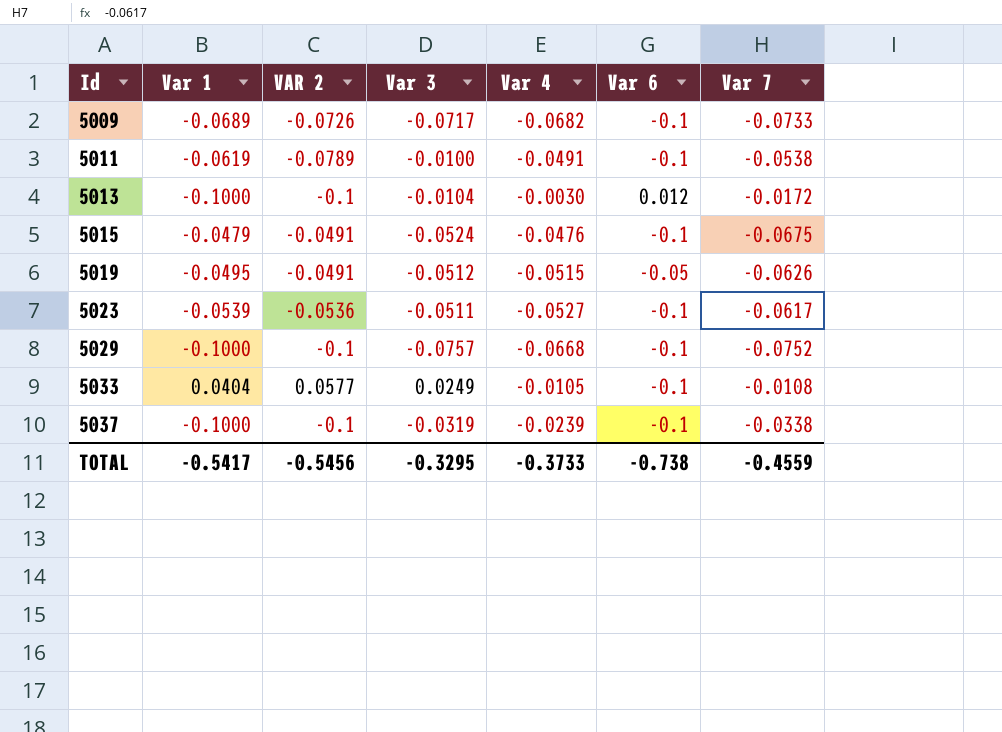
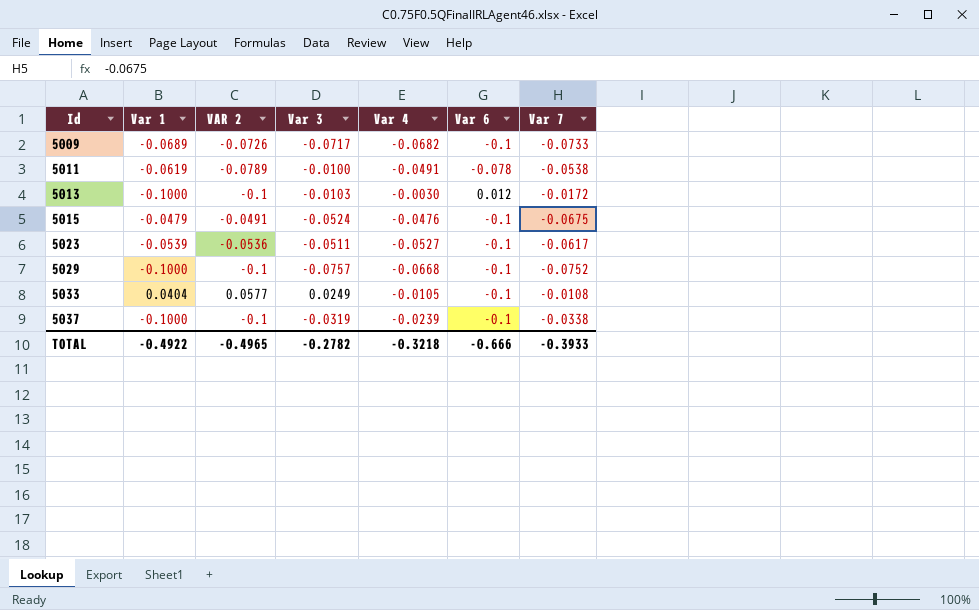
row 5019: -0.0495 | -0.0491 | -0.0512 | -0.0515 | -0.05 | -0.0626 -> none
5011 | Var 6: -0.1 -> -0.078
5013 | Var 3: -0.0104 -> -0.0103
TOTAL | Var 1: -0.5417 -> -0.4922
TOTAL | VAR 2: -0.5456 -> -0.4965
TOTAL | Var 3: -0.3295 -> -0.2782
TOTAL | Var 4: -0.3733 -> -0.3218
TOTAL | Var 6: -0.738 -> -0.666
TOTAL | Var 7: -0.4559 -> -0.3933

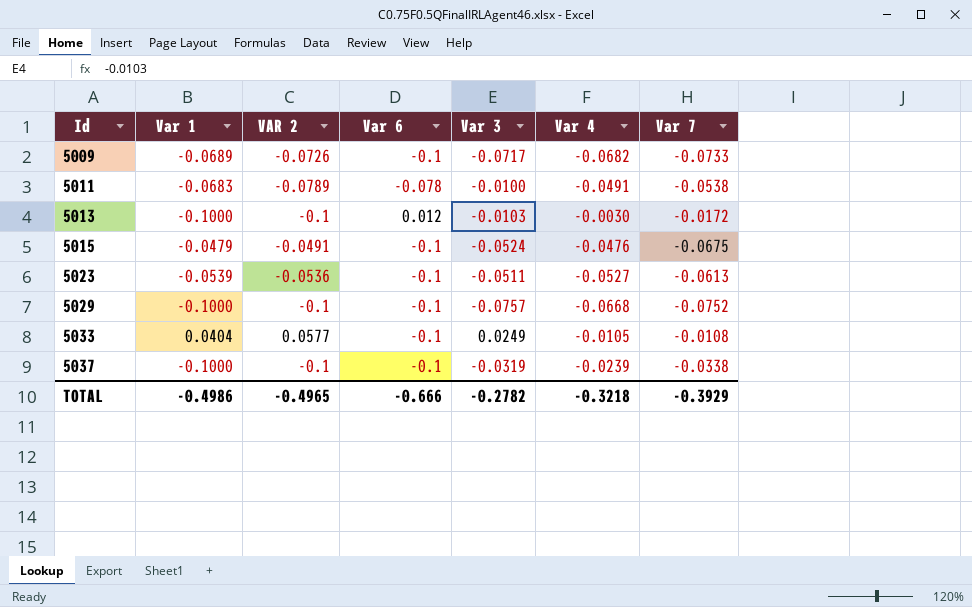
column Var 6 | position: 6 -> 4
5011 | Var 1: -0.0619 -> -0.0683
5023 | Var 7: -0.0617 -> -0.0613
TOTAL | Var 1: -0.4922 -> -0.4986
TOTAL | Var 7: -0.3933 -> -0.3929

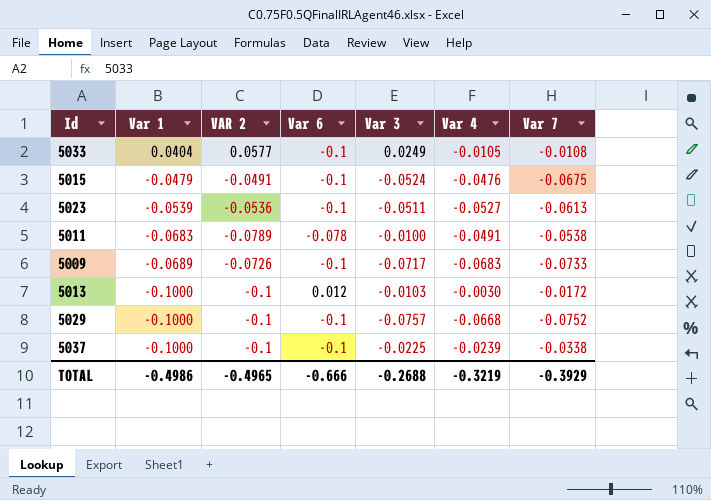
row order: Id ascending -> Var 1 descending
5009 | Var 4: -0.0682 -> -0.0683
5037 | Var 3: -0.0319 -> -0.0225
TOTAL | Var 3: -0.2782 -> -0.2688
TOTAL | Var 4: -0.3218 -> -0.3219

